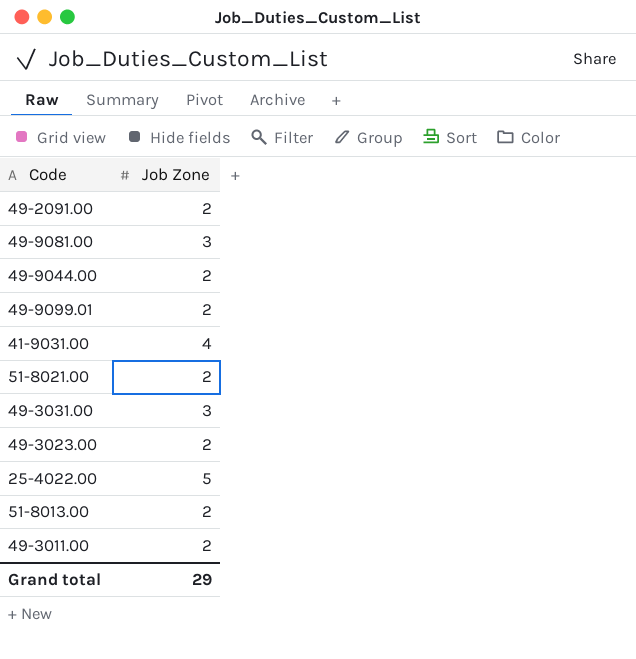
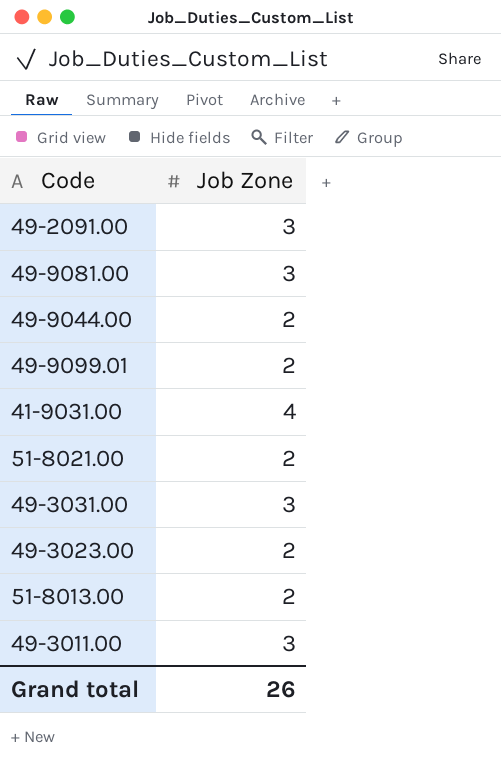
row 25-4022.00: 5 -> none
49-2091.00 | Job Zone: 2 -> 3
49-3011.00 | Job Zone: 2 -> 3
Grand total | Job Zone: 29 -> 26

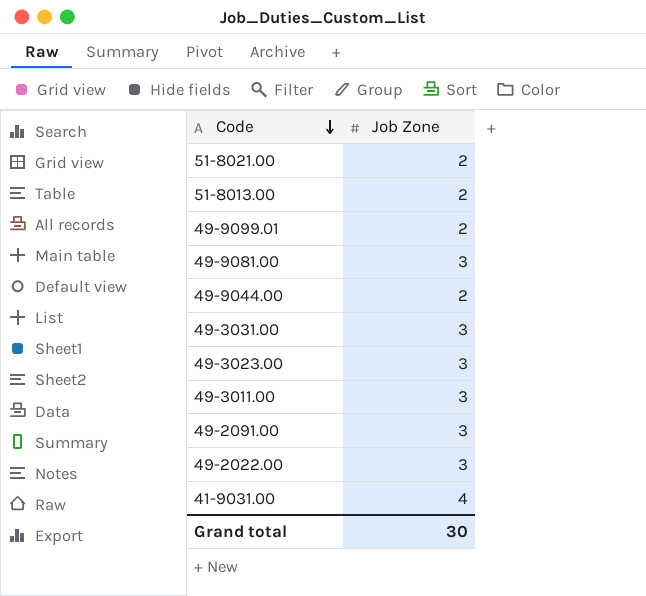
row order: none -> Code descending
49-3023.00 | Job Zone: 2 -> 3
row 49-2022.00: none -> 3
Grand total | Job Zone: 26 -> 30

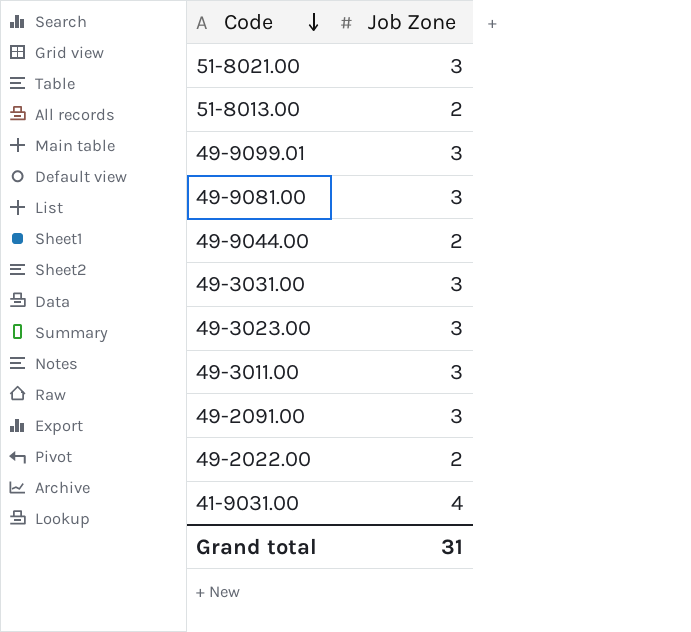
51-8021.00 | Job Zone: 2 -> 3
49-9099.01 | Job Zone: 2 -> 3
49-2022.00 | Job Zone: 3 -> 2
Grand total | Job Zone: 30 -> 31

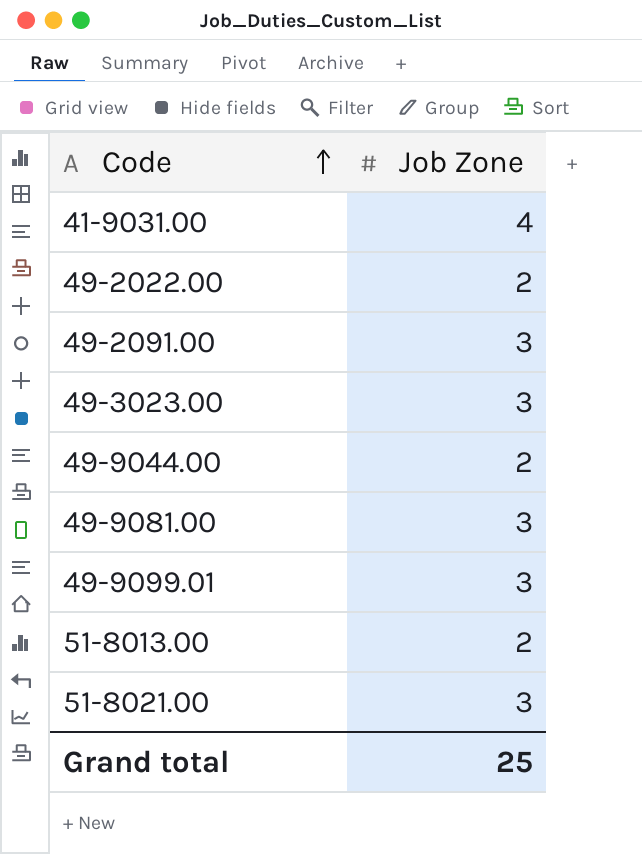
row order: Code descending -> Code ascending
row 49-3031.00: 3 -> none
row 49-3011.00: 3 -> none
Grand total | Job Zone: 31 -> 25

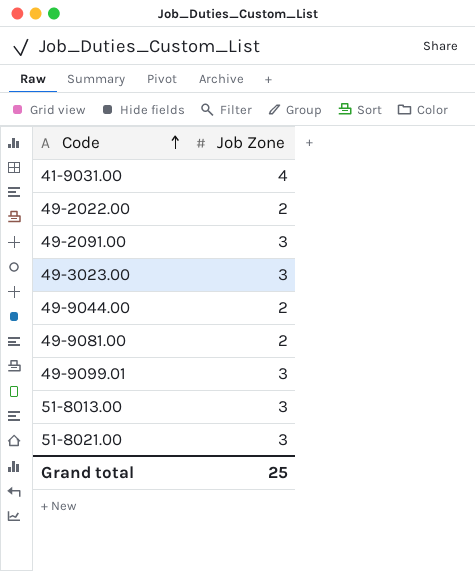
49-9081.00 | Job Zone: 3 -> 2
51-8013.00 | Job Zone: 2 -> 3

